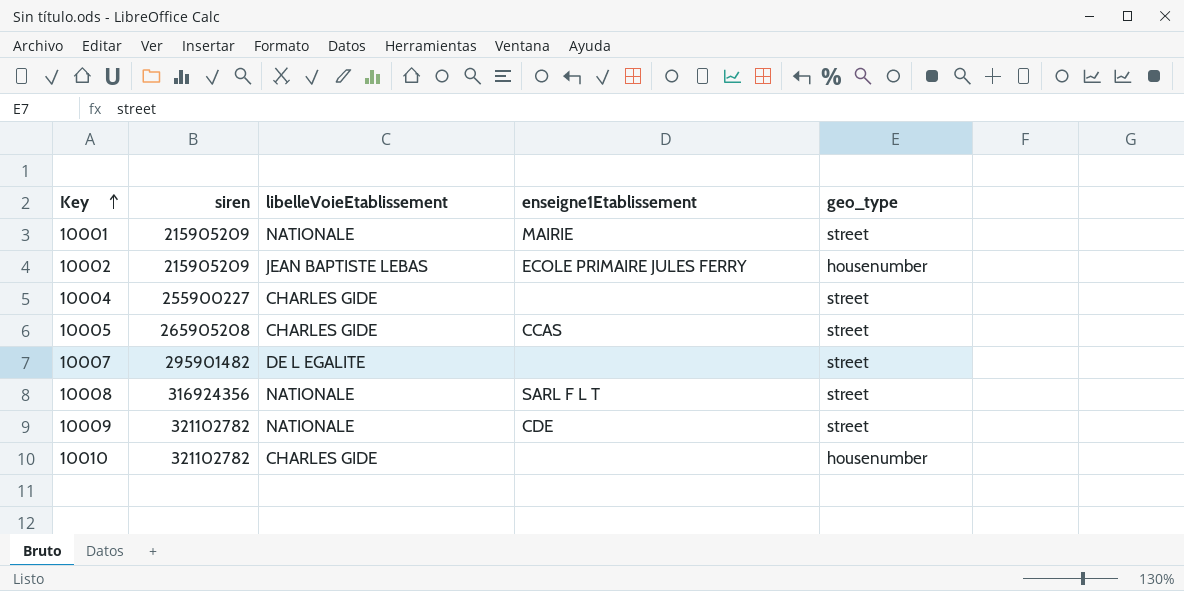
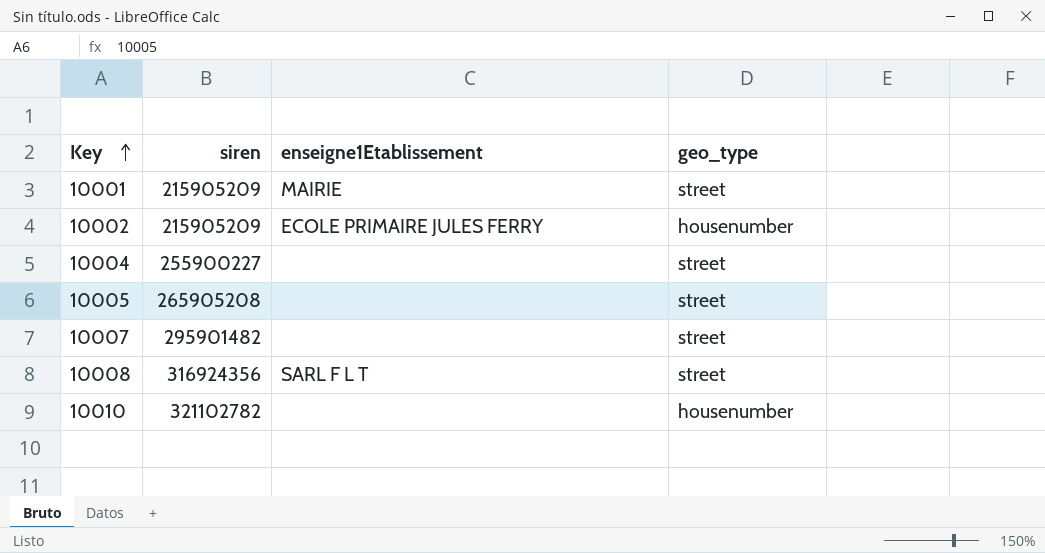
column libelleVoieEtablissement | position: 3 -> none
row 10009: 321102782 | NATIONALE | CDE | street -> none
10005 | enseigne1Etablissement: CCAS -> none

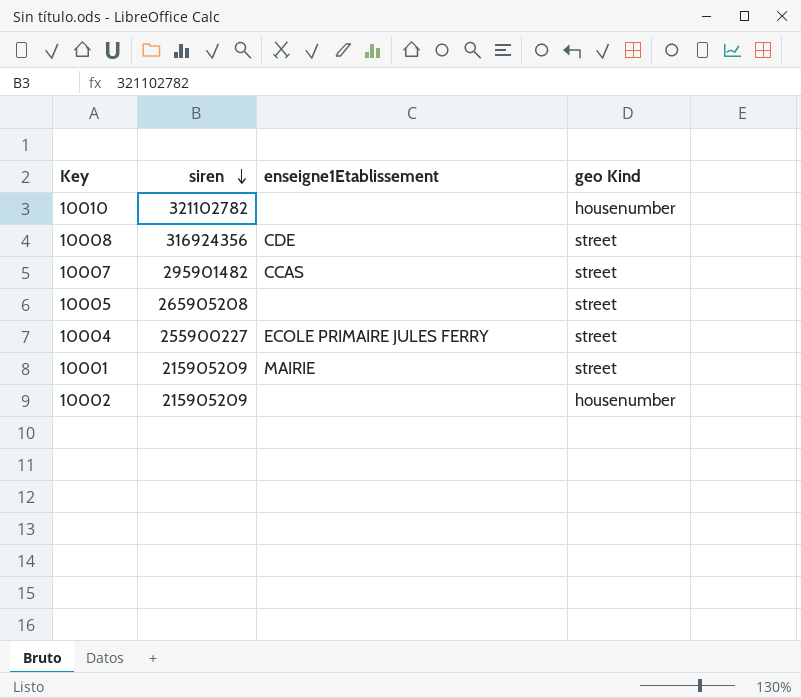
row order: Key ascending -> siren descending
column name: geo_type -> geo Kind
10008 | enseigne1Etablissement: SARL F L T -> CDE
10007 | enseigne1Etablissement: none -> CCAS
10004 | enseigne1Etablissement: none -> ECOLE PRIMAIRE JULES FERRY
10002 | enseigne1Etablissement: ECOLE PRIMAIRE JULES FERRY -> none

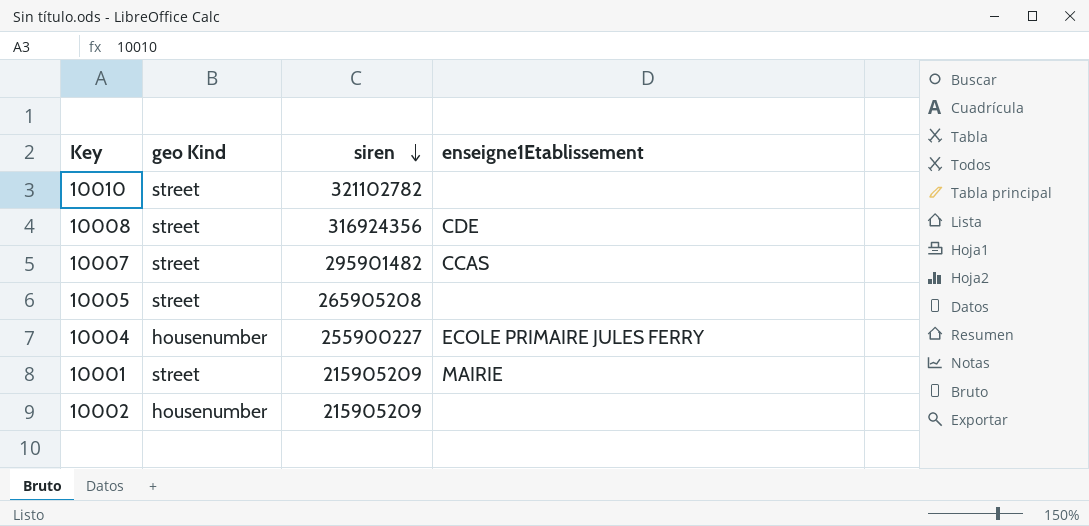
column geo Kind | position: 4 -> 2
10010 | geo Kind: housenumber -> street
10004 | geo Kind: street -> housenumber

